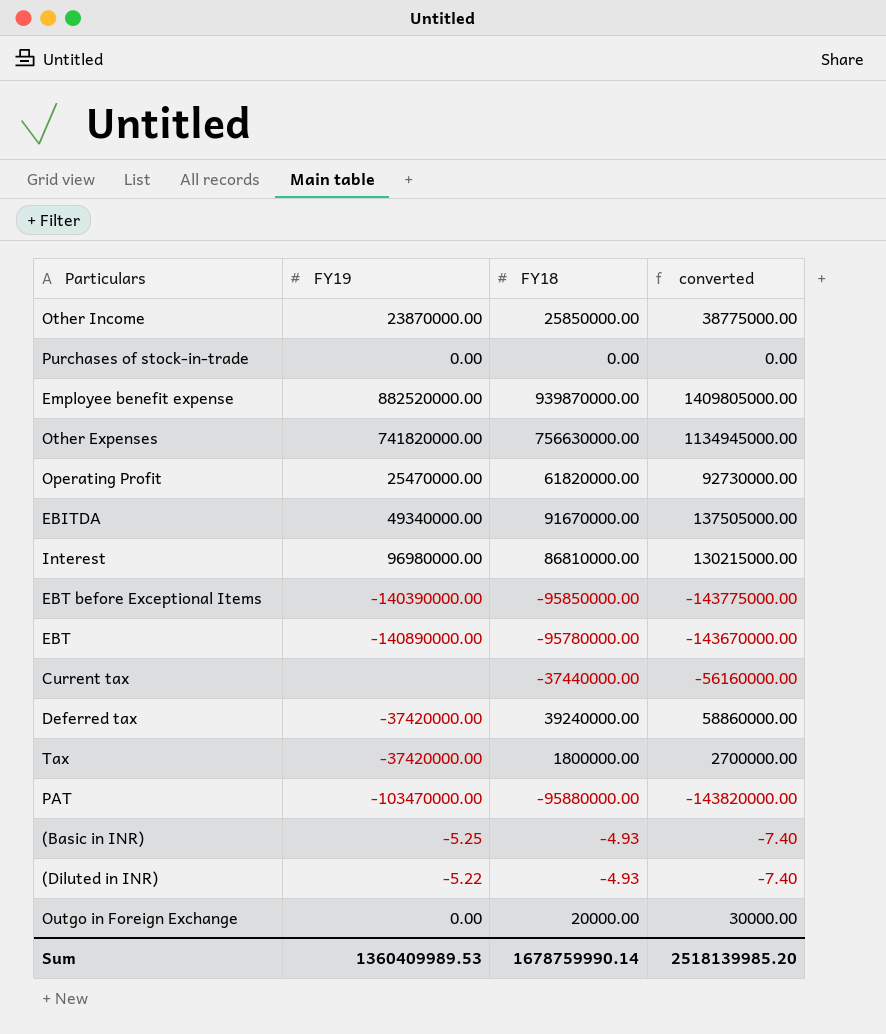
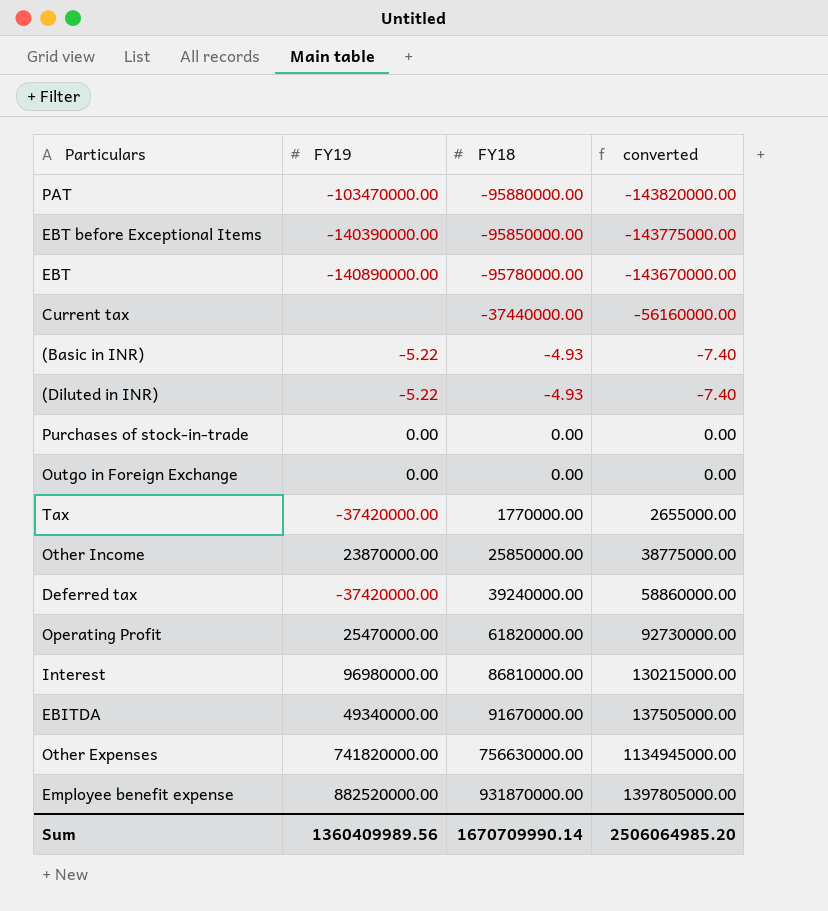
row order: none -> FY18 ascending
(Basic in INR) | FY19: -5.25 -> -5.22
Outgo in Foreign Exchange | FY18: 20000.00 -> 0.00
Outgo in Foreign Exchange | converted: 30000.00 -> 0.00
Tax | FY18: 1800000.00 -> 1770000.00
Tax | converted: 2700000.00 -> 2655000.00
Employee benefit expense | FY18: 939870000.00 -> 931870000.00
Employee benefit expense | converted: 1409805000.00 -> 1397805000.00
Sum | FY19: 1360409989.53 -> 1360409989.56
Sum | FY18: 1678759990.14 -> 1670709990.14
Sum | converted: 2518139985.20 -> 2506064985.20

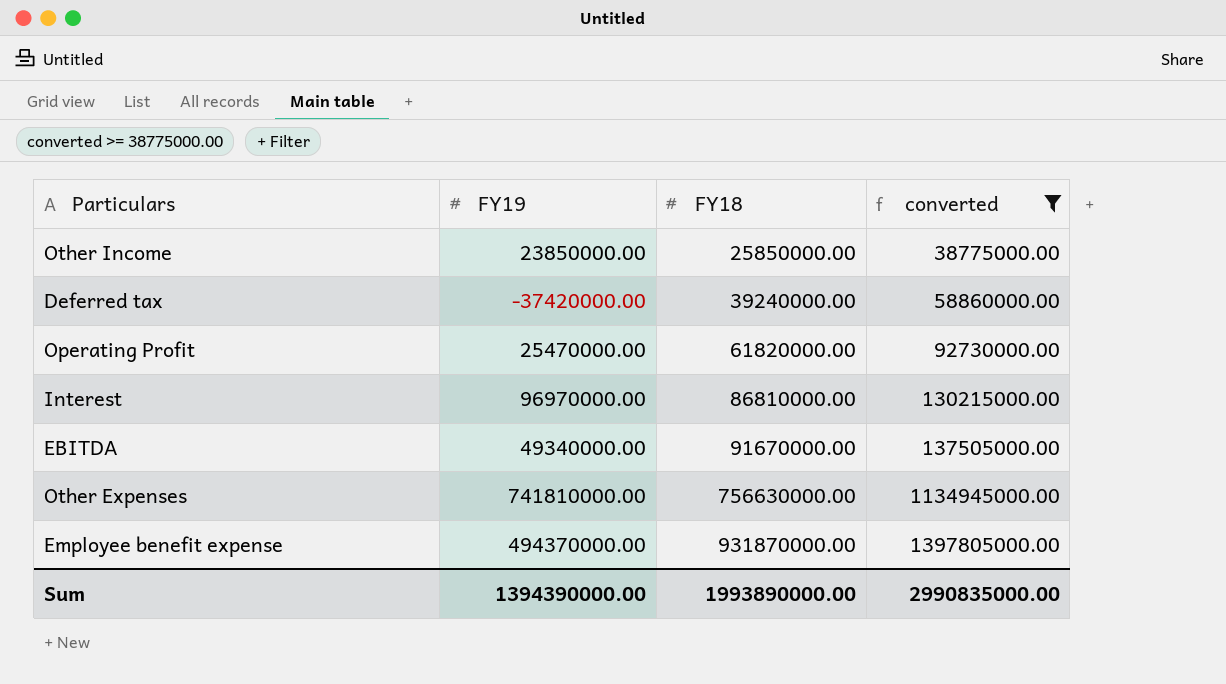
filter: none -> converted >= 38775000.00
Other Income | FY19: 23870000.00 -> 23850000.00
Interest | FY19: 96980000.00 -> 96970000.00
Other Expenses | FY19: 741820000.00 -> 741810000.00
Employee benefit expense | FY19: 882520000.00 -> 494370000.00
Sum | FY19: 1360409989.56 -> 1394390000.00
Sum | FY18: 1670709990.14 -> 1993890000.00
Sum | converted: 2506064985.20 -> 2990835000.00

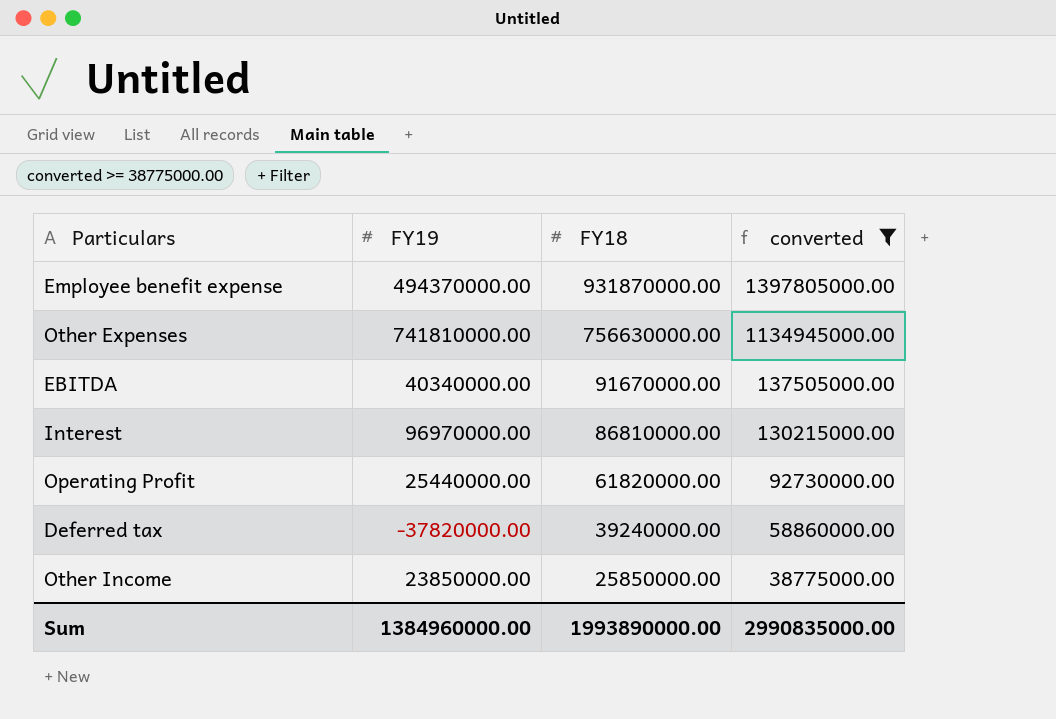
row order: FY18 ascending -> FY18 descending
EBITDA | FY19: 49340000.00 -> 40340000.00
Operating Profit | FY19: 25470000.00 -> 25440000.00
Deferred tax | FY19: -37420000.00 -> -37820000.00
Sum | FY19: 1394390000.00 -> 1384960000.00

